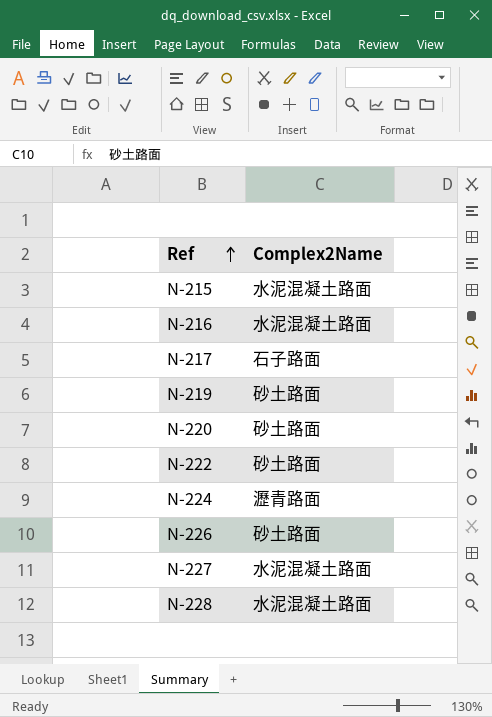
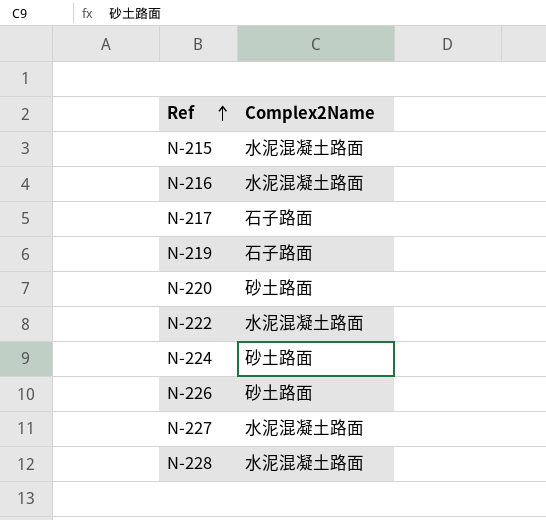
N-219 | Complex2Name: 砂土路面 -> 石子路面
N-222 | Complex2Name: 砂土路面 -> 水泥混凝土路面
N-224 | Complex2Name: 瀝青路面 -> 砂土路面

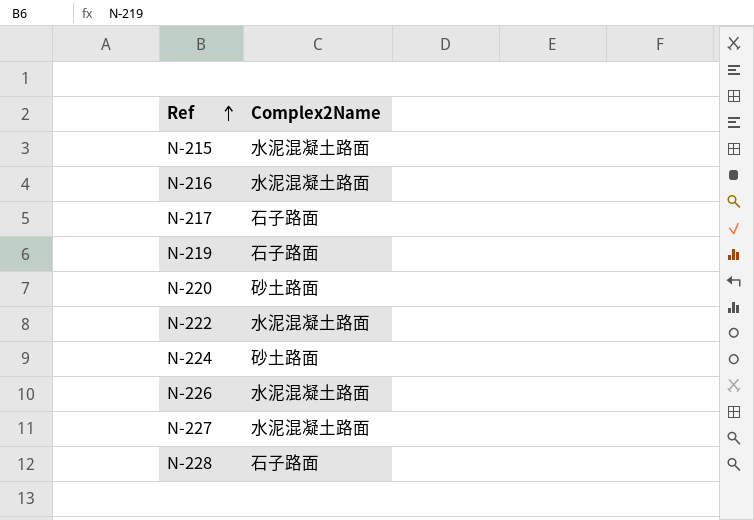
N-226 | Complex2Name: 砂土路面 -> 水泥混凝土路面
N-228 | Complex2Name: 水泥混凝土路面 -> 石子路面

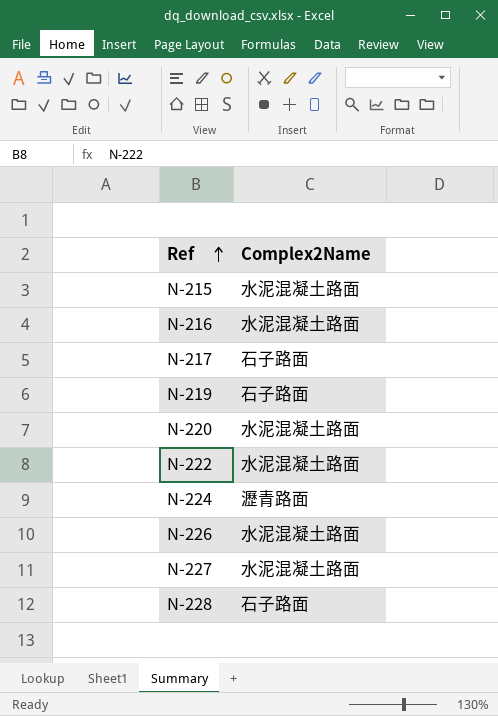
N-220 | Complex2Name: 砂土路面 -> 水泥混凝土路面
N-224 | Complex2Name: 砂土路面 -> 瀝青路面

